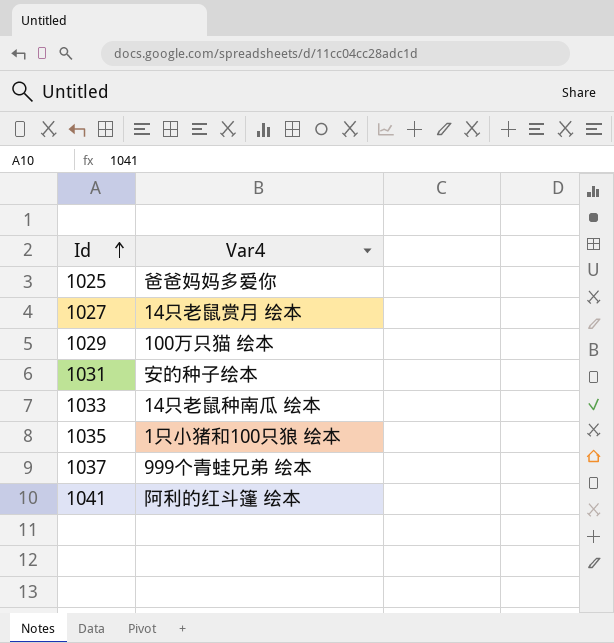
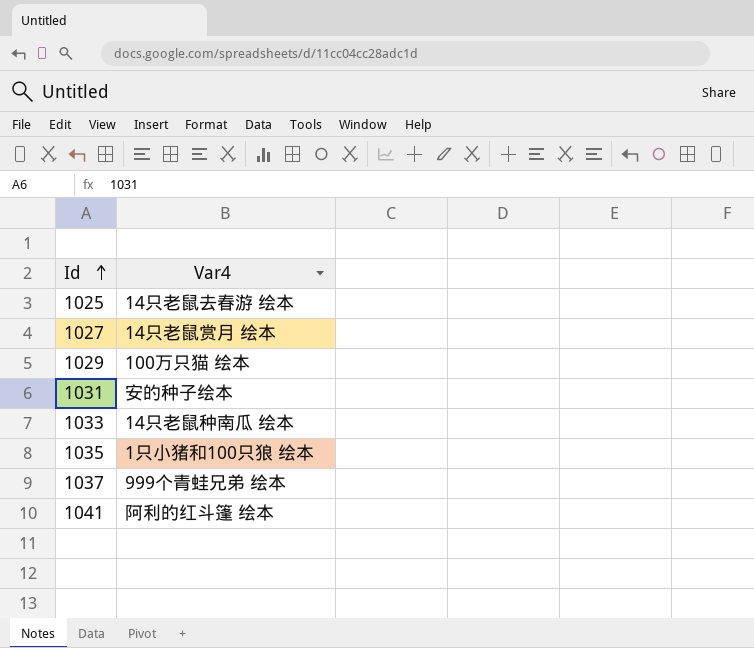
1025 | Var4: 爸爸妈妈多爱你 -> 14只老鼠去春游 绘本

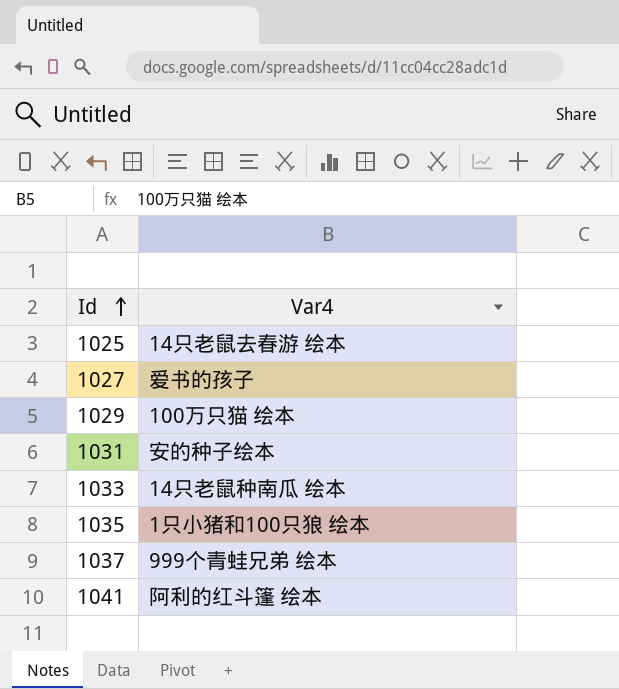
1027 | Var4: 14只老鼠赏月 绘本 -> 爱书的孩子

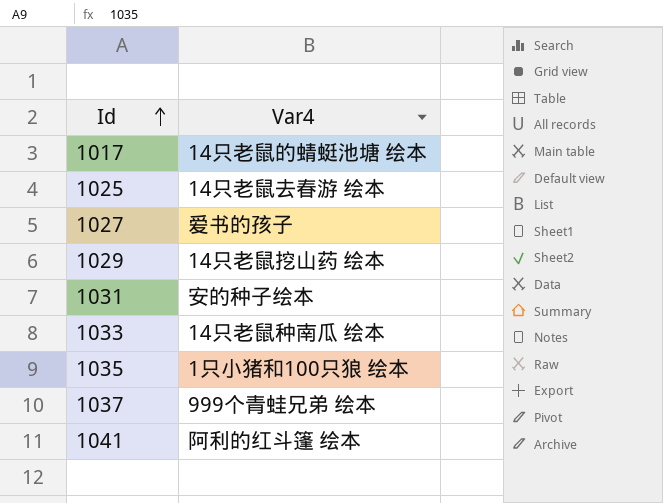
row 1017: none -> 14只老鼠的蜻蜓池塘 绘本
1029 | Var4: 100万只猫 绘本 -> 14只老鼠挖山药 绘本

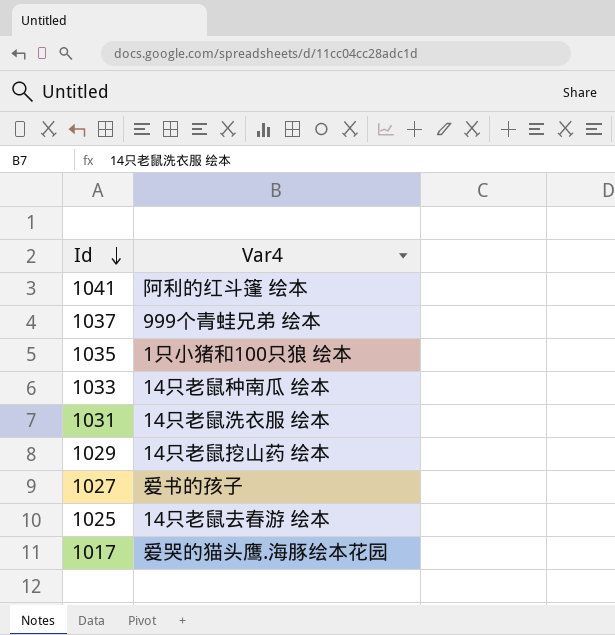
row order: Id ascending -> Id descending
1031 | Var4: 安的种子绘本 -> 14只老鼠洗衣服 绘本
1017 | Var4: 14只老鼠的蜻蜓池塘 绘本 -> 爱哭的猫头鹰.海豚绘本花园

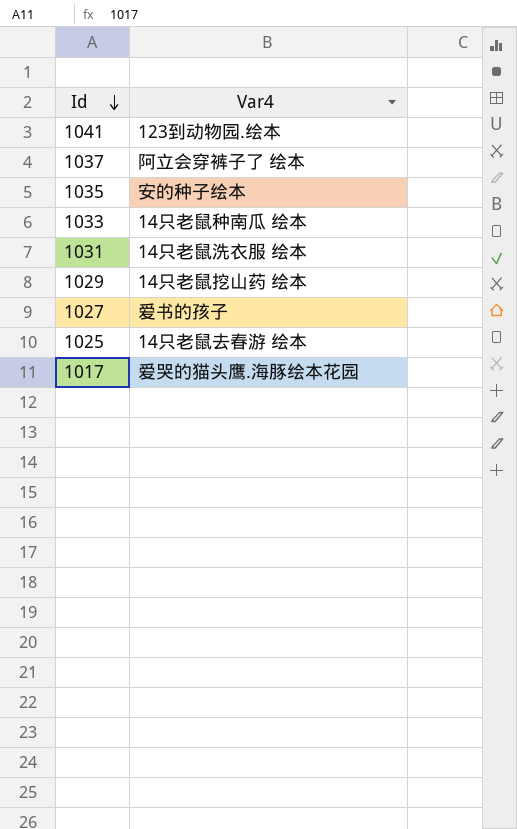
1041 | Var4: 阿利的红斗篷 绘本 -> 123到动物园.绘本
1037 | Var4: 999个青蛙兄弟 绘本 -> 阿立会穿裤子了 绘本
1035 | Var4: 1只小猪和100只狼 绘本 -> 安的种子绘本

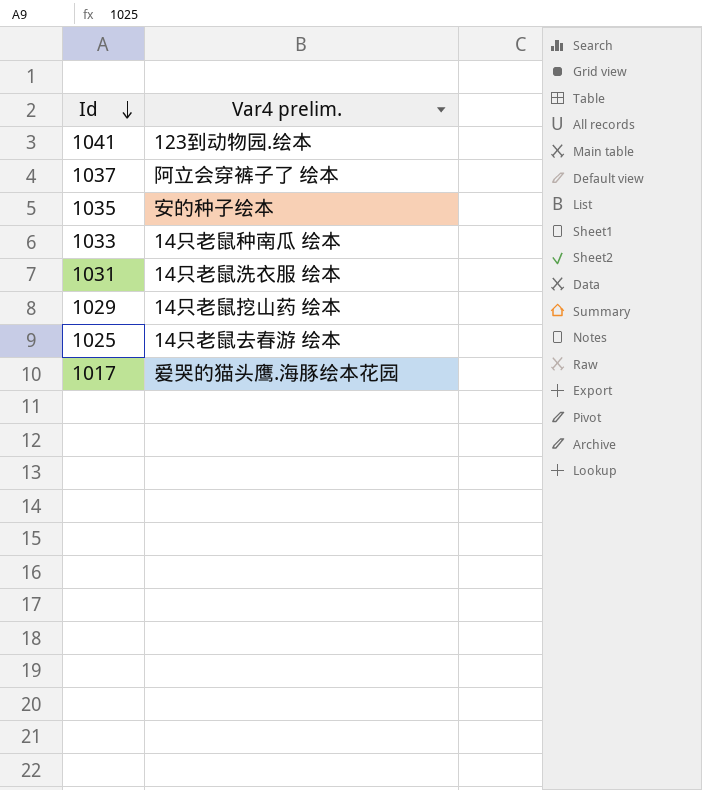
column name: Var4 -> Var4 prelim.
row 1027: 爱书的孩子 -> none

